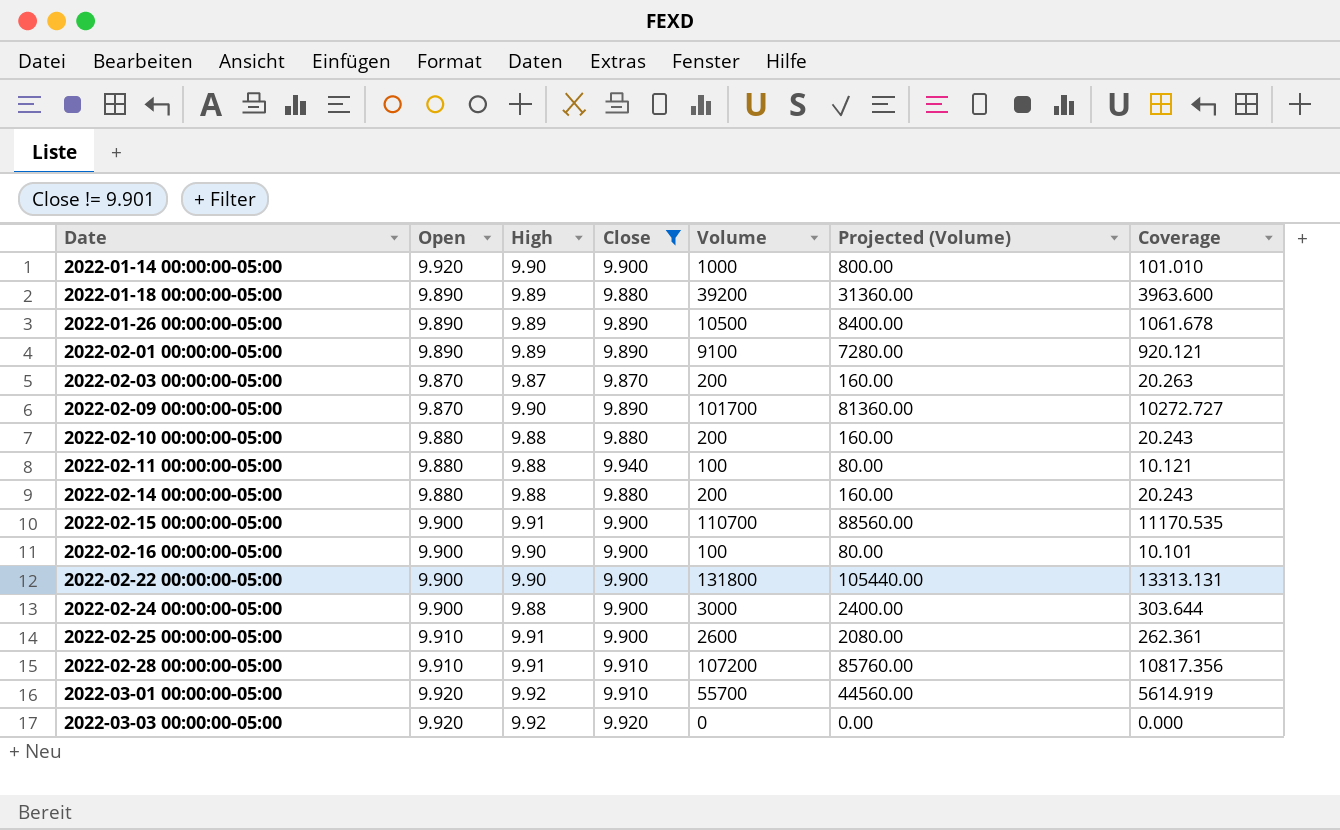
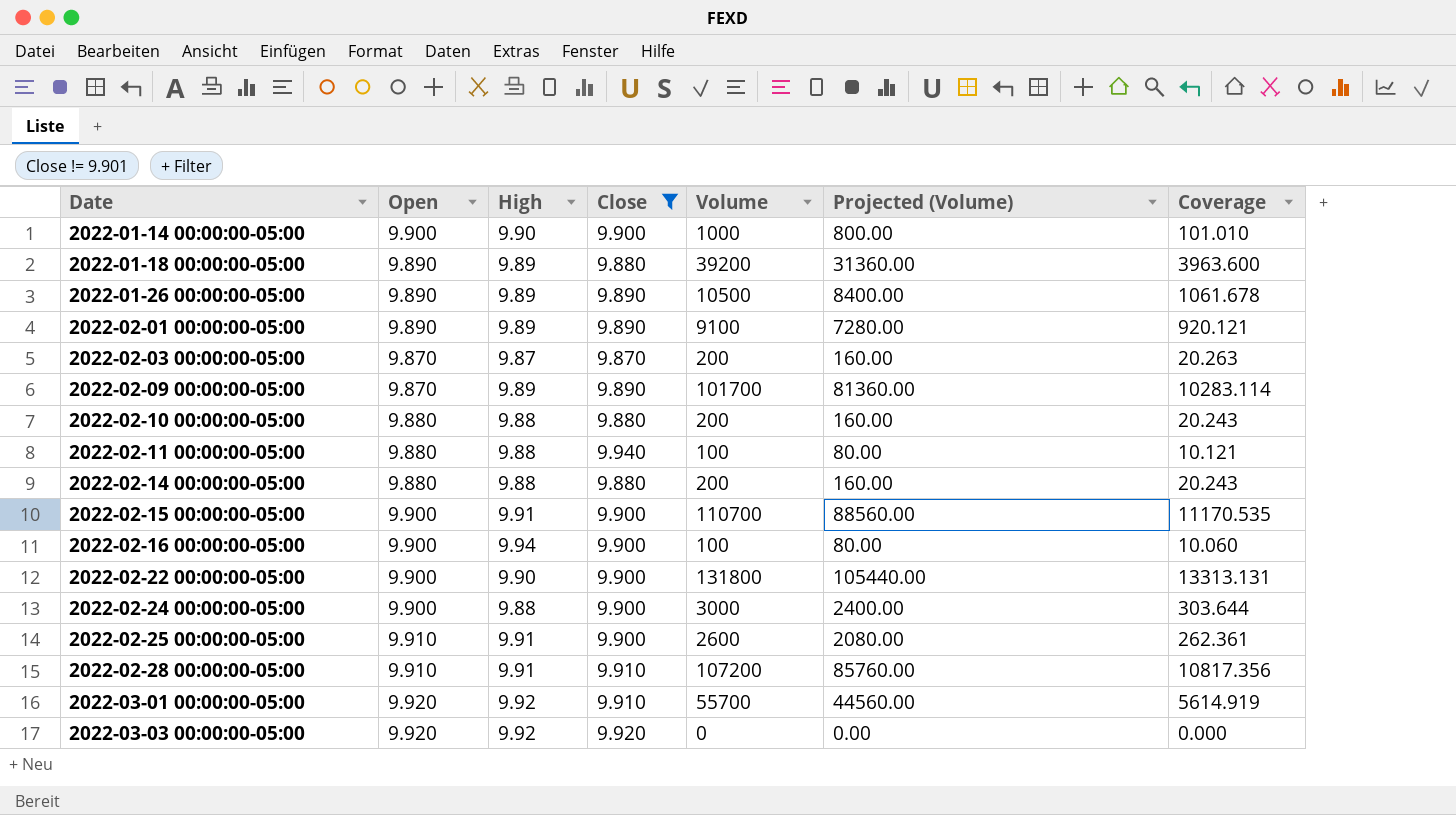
2022-01-14 00:00:00-05:00 | Open: 9.920 -> 9.900
2022-02-09 00:00:00-05:00 | High: 9.90 -> 9.89
2022-02-09 00:00:00-05:00 | Coverage: 10272.727 -> 10283.114
2022-02-16 00:00:00-05:00 | High: 9.90 -> 9.94
2022-02-16 00:00:00-05:00 | Coverage: 10.101 -> 10.060

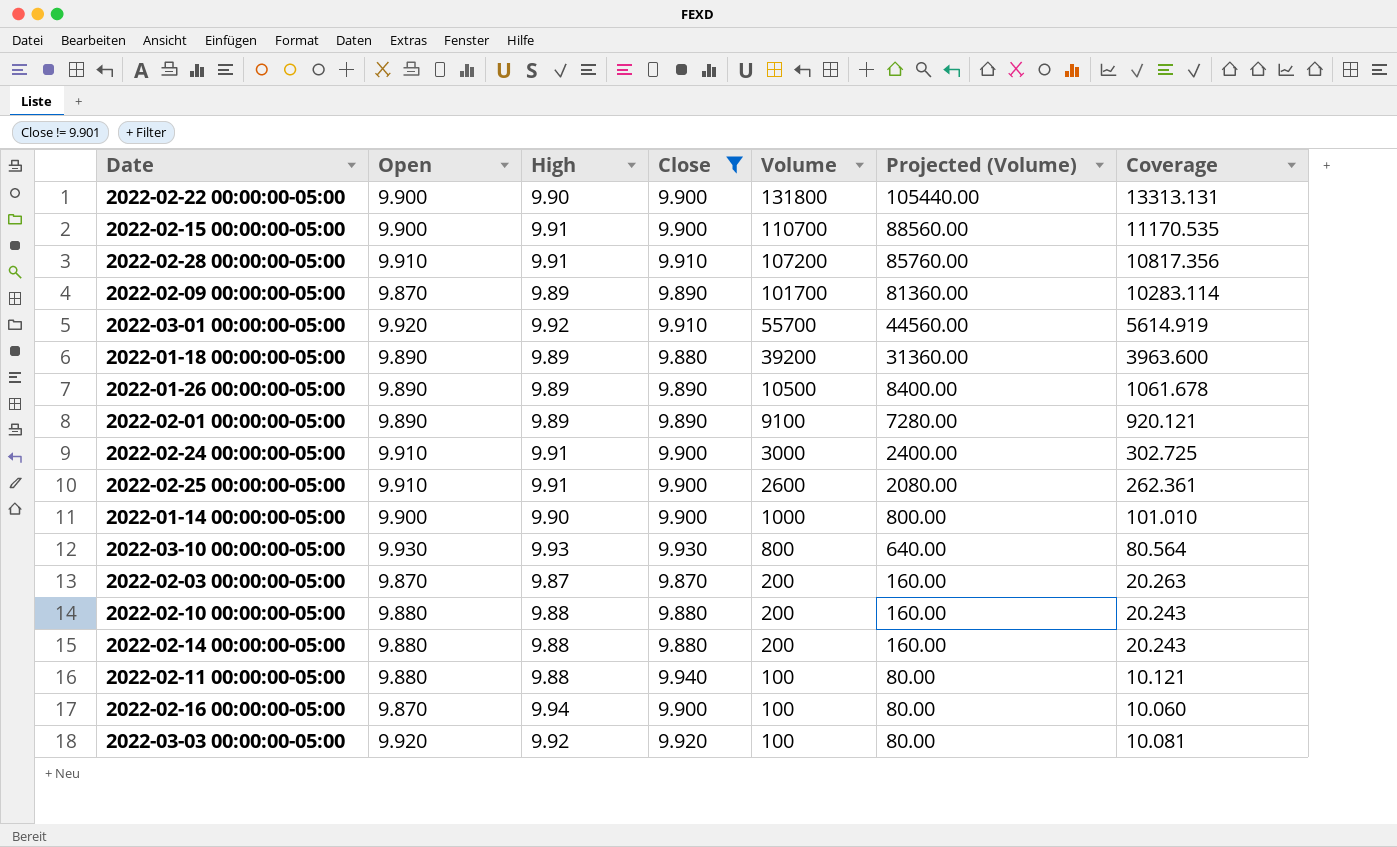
row order: Date ascending -> Volume descending
2022-02-24 00:00:00-05:00 | Open: 9.900 -> 9.910
2022-02-24 00:00:00-05:00 | High: 9.88 -> 9.91
2022-02-24 00:00:00-05:00 | Coverage: 303.644 -> 302.725
row 2022-03-10 00:00:00-05:00: none -> 9.930 | 9.93 | 9.930 | 800 | 640.00 | 80.564
2022-02-16 00:00:00-05:00 | Open: 9.900 -> 9.870
2022-03-03 00:00:00-05:00 | Volume: 0 -> 100
2022-03-03 00:00:00-05:00 | Projected (Volume): 0.00 -> 80.00
2022-03-03 00:00:00-05:00 | Coverage: 0.000 -> 10.081

